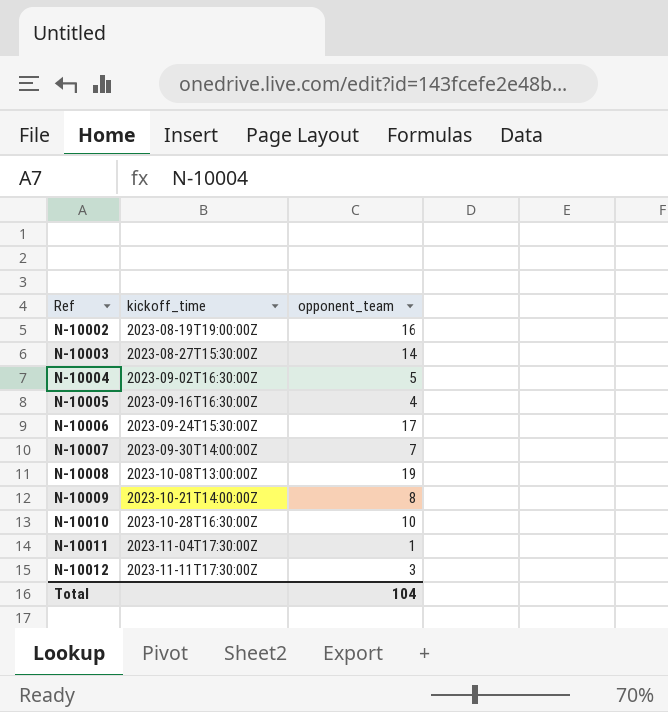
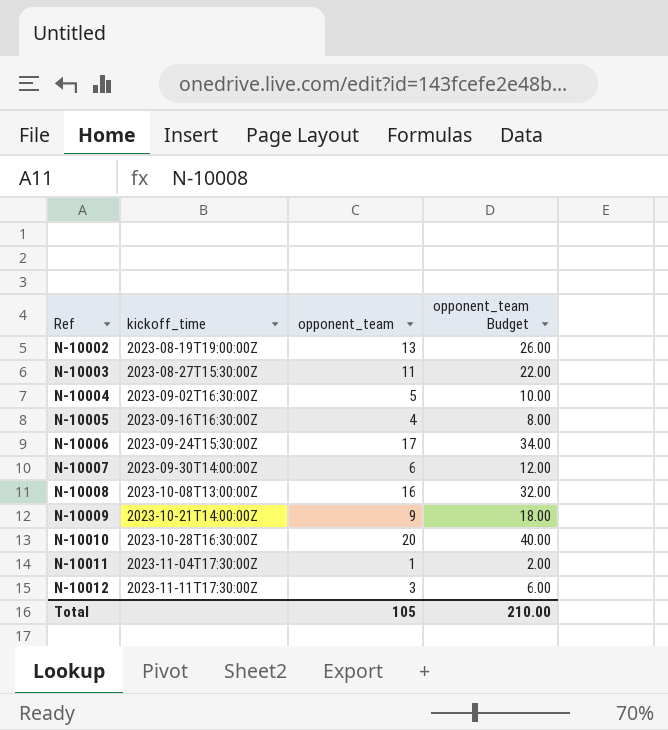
column opponent_team Budget | formula: none -> [opponent_team] * 2
N-10002 | opponent_team: 16 -> 13
N-10003 | opponent_team: 14 -> 11
N-10007 | opponent_team: 7 -> 6
N-10008 | opponent_team: 19 -> 16
N-10009 | opponent_team: 8 -> 9
N-10010 | opponent_team: 10 -> 20
Total | opponent_team: 104 -> 105

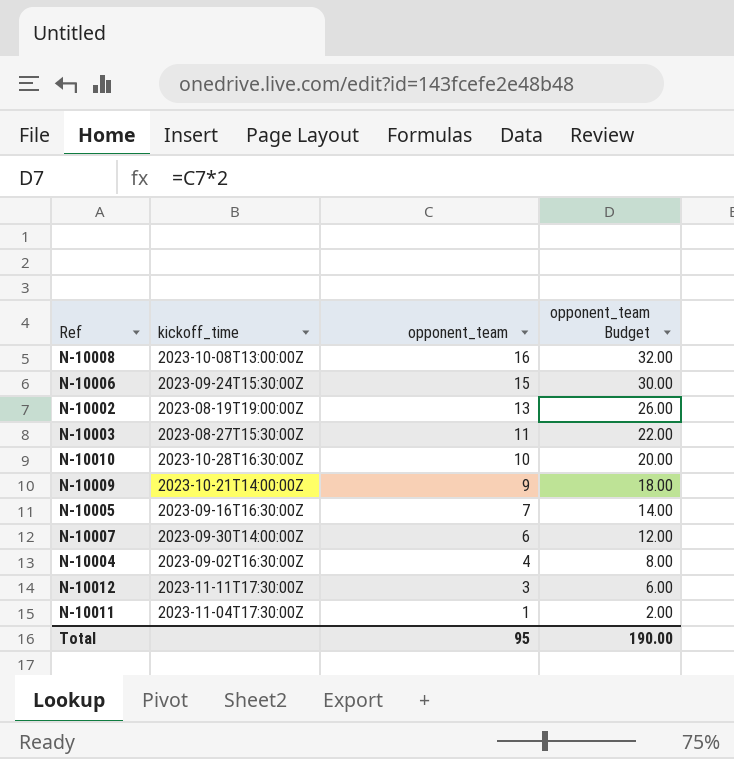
row order: Ref ascending -> opponent_team descending
N-10006 | opponent_team: 17 -> 15
N-10006 | opponent_team Budget: 34.00 -> 30.00
N-10010 | opponent_team: 20 -> 10
N-10010 | opponent_team Budget: 40.00 -> 20.00
N-10005 | opponent_team: 4 -> 7
N-10005 | opponent_team Budget: 8.00 -> 14.00
N-10004 | opponent_team: 5 -> 4
N-10004 | opponent_team Budget: 10.00 -> 8.00
Total | opponent_team: 105 -> 95
Total | opponent_team Budget: 210.00 -> 190.00

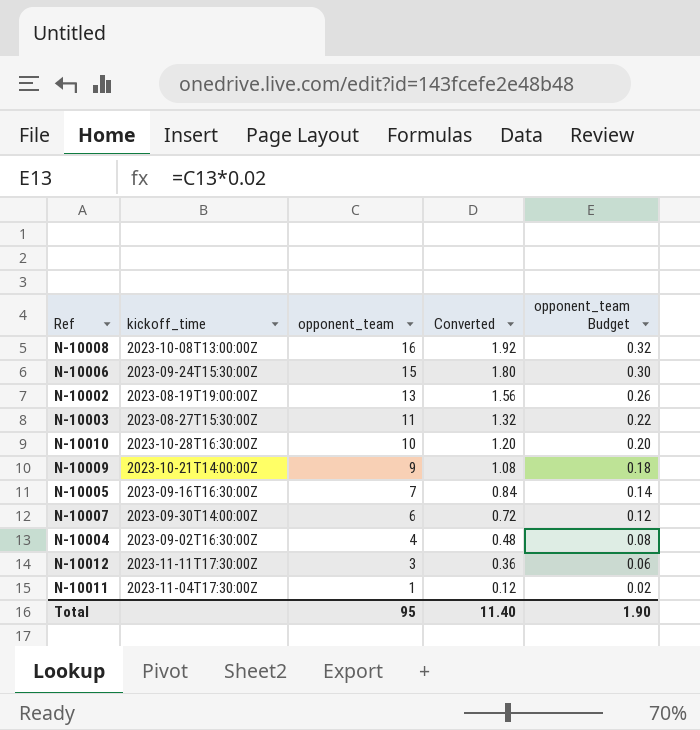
column Converted | formula: none -> [opponent_team] * 0.12
column opponent_team Budget | formula: [opponent_team] * 2 -> [opponent_team] * 0.02
Total | opponent_team Budget: 190.00 -> 1.90

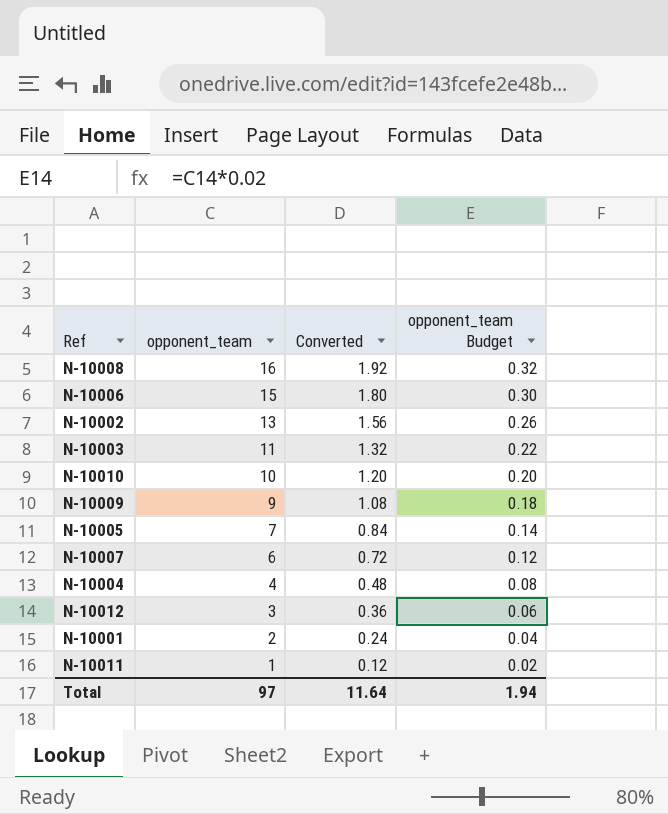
column kickoff_time | position: 2 -> none
row N-10001: none -> 2 | 0.24 | 0.04
Total | opponent_team: 95 -> 97
Total | Converted: 11.40 -> 11.64
Total | opponent_team Budget: 1.90 -> 1.94

